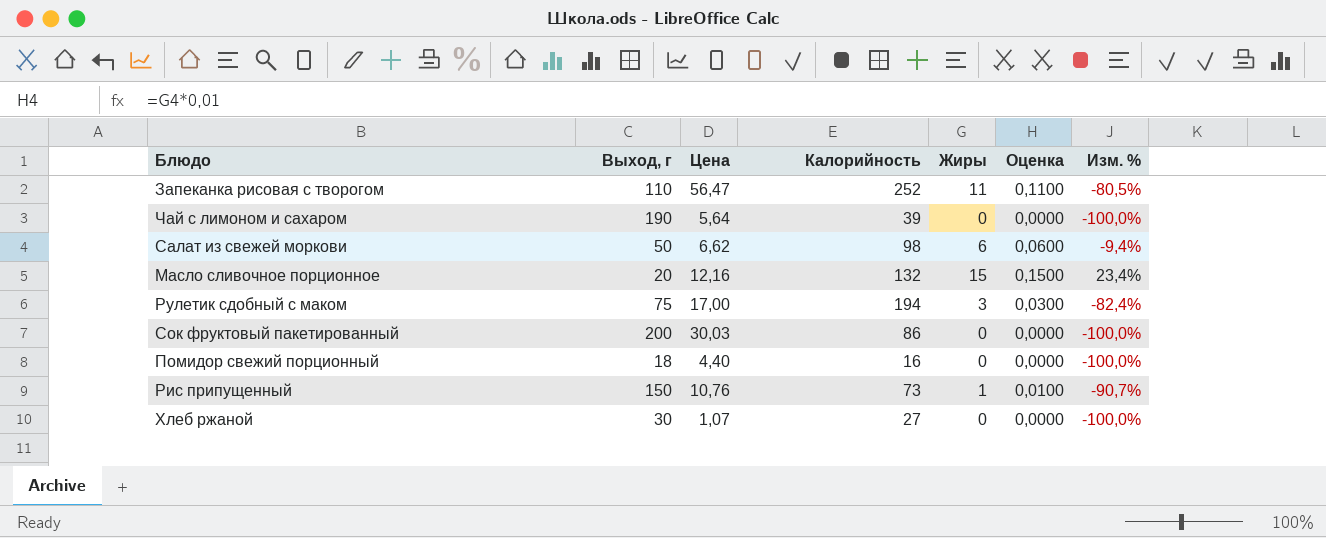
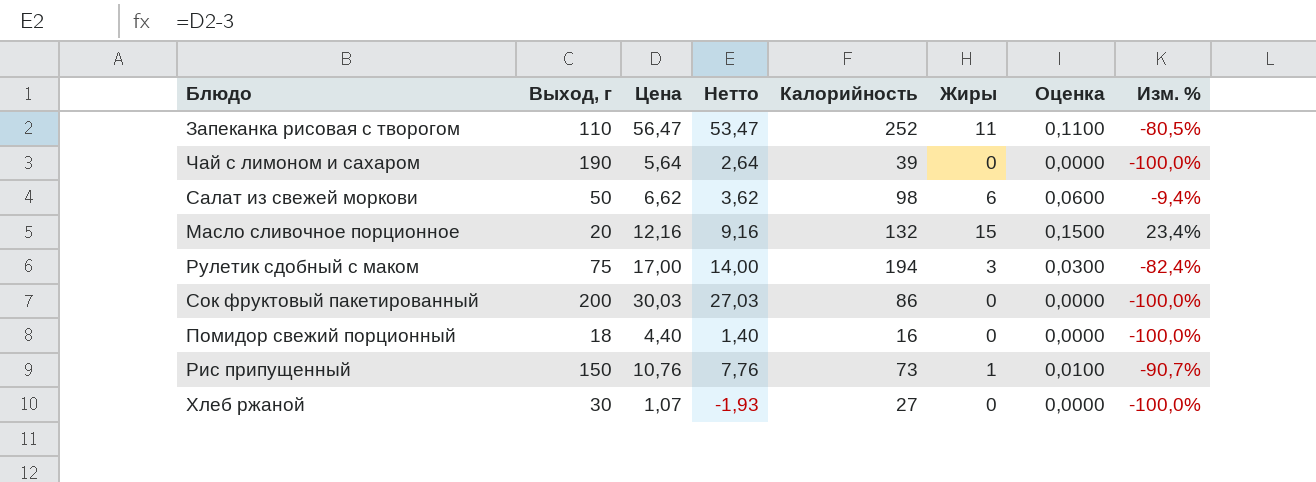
column Нетто | formula: none -> [Цена] - 3

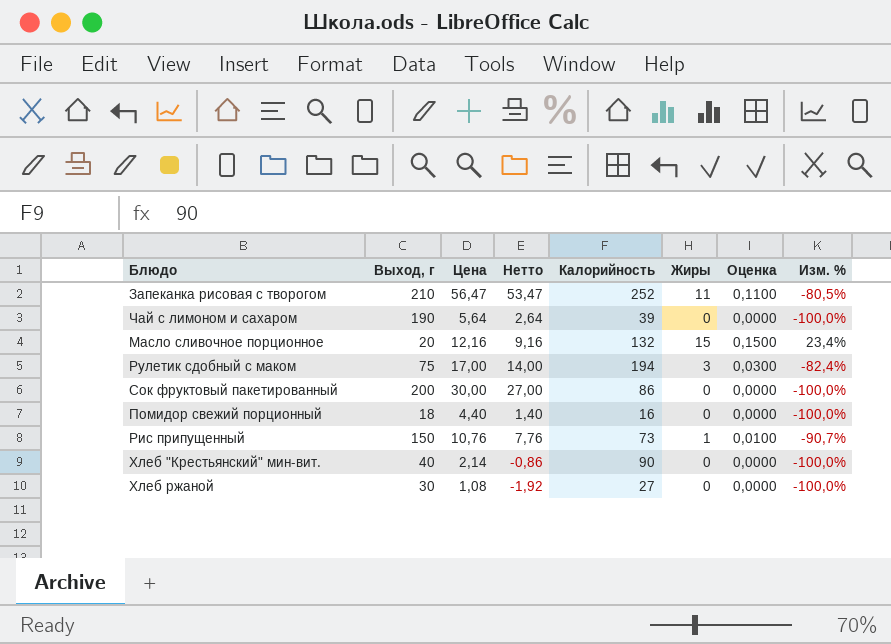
row Салат из свежей моркови: 50 | 6,62 | 3,62 | 98 | 6 | 0,0600 | -9,4% -> none
Запеканка рисовая с творогом | Выход, г: 110 -> 210
Сок фруктовый пакетированный | Цена: 30,03 -> 30,00
Сок фруктовый пакетированный | Нетто: 27,03 -> 27,00
row Хлеб "Крестьянский" мин-вит.: none -> 40 | 2,14 | -0,86 | 90 | 0 | 0,0000 | -100,0%
Хлеб ржаной | Цена: 1,07 -> 1,08
Хлеб ржаной | Нетто: -1,93 -> -1,92

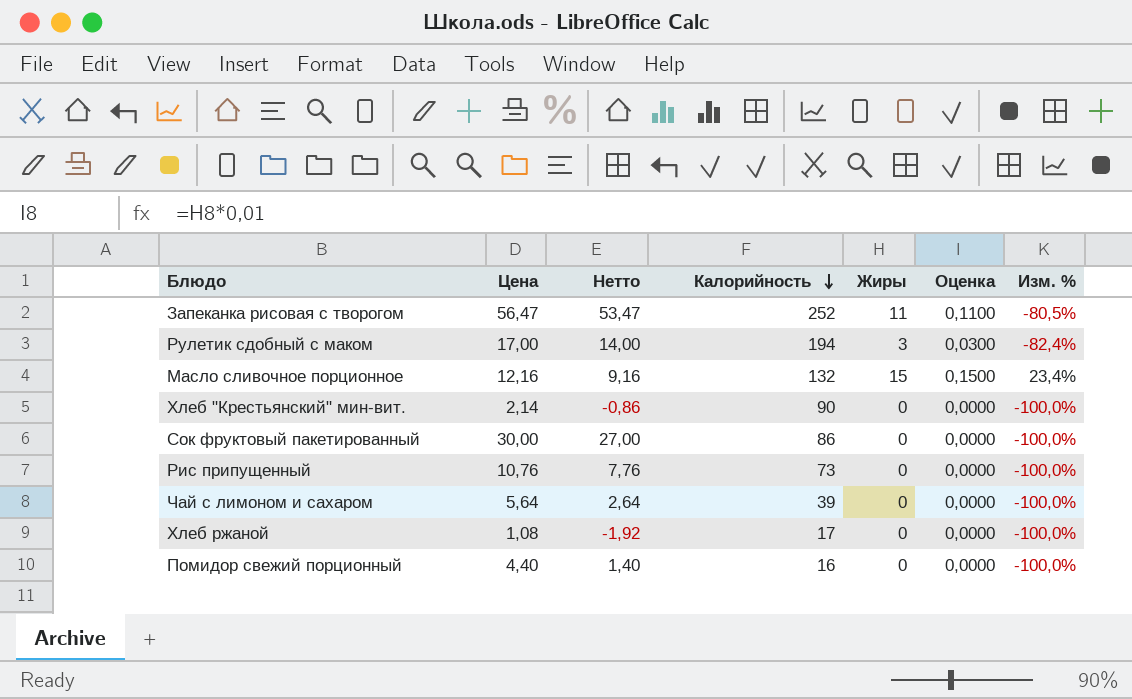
row order: none -> Калорийность descending
column Выход, г | position: 2 -> none
Рис припущенный | Жиры: 1 -> 0
Рис припущенный | Оценка: 0,0100 -> 0,0000
Рис припущенный | Изм. %: -90,7% -> -100,0%
Хлеб ржаной | Калорийность: 27 -> 17

